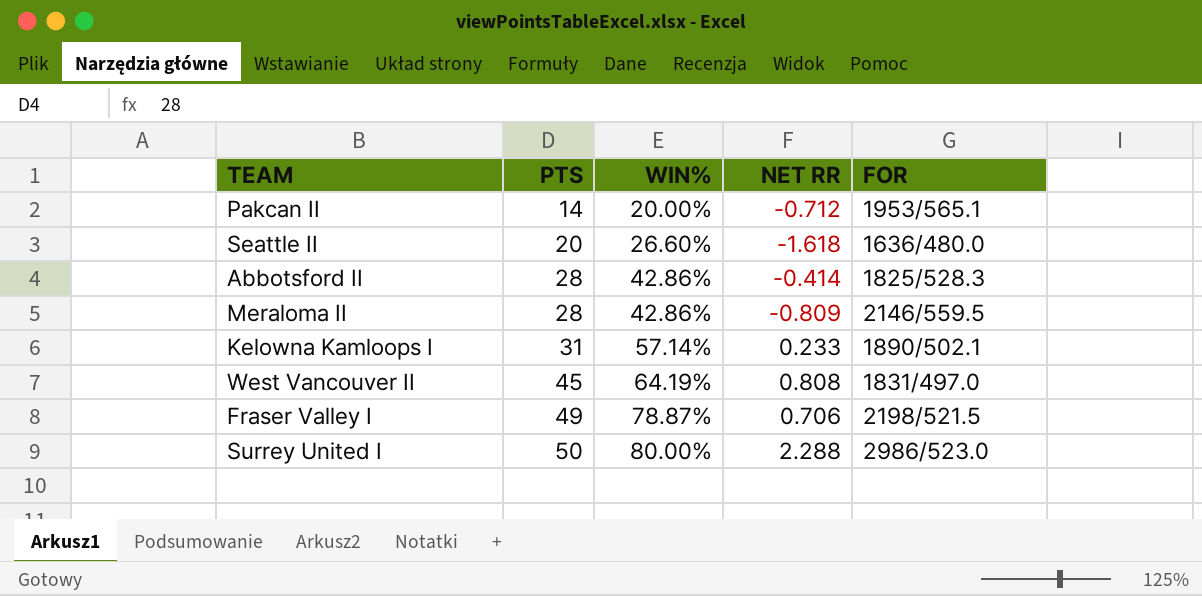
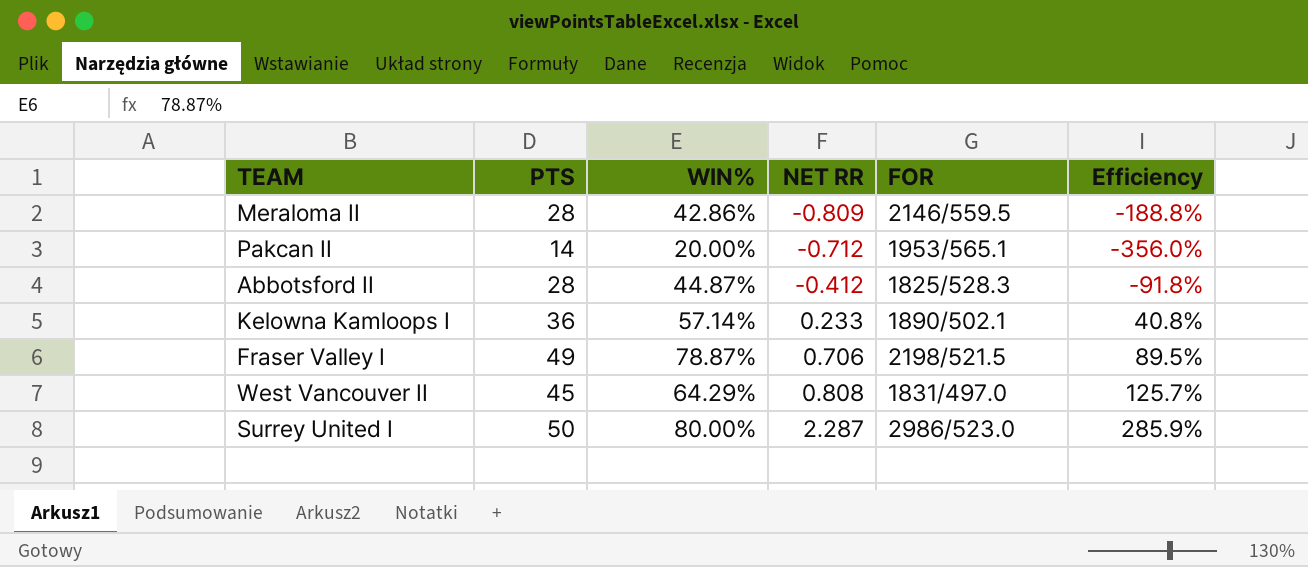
row order: PTS ascending -> NET RR ascending
column Efficiency | formula: none -> [NET RR] / [WIN%]
row Seattle II: 20 | 26.60% | -1.618 | 1636/480.0 -> none
Abbotsford II | WIN%: 42.86% -> 44.87%
Abbotsford II | NET RR: -0.414 -> -0.412
Kelowna Kamloops I | PTS: 31 -> 36
West Vancouver II | WIN%: 64.19% -> 64.29%
Surrey United I | NET RR: 2.288 -> 2.287

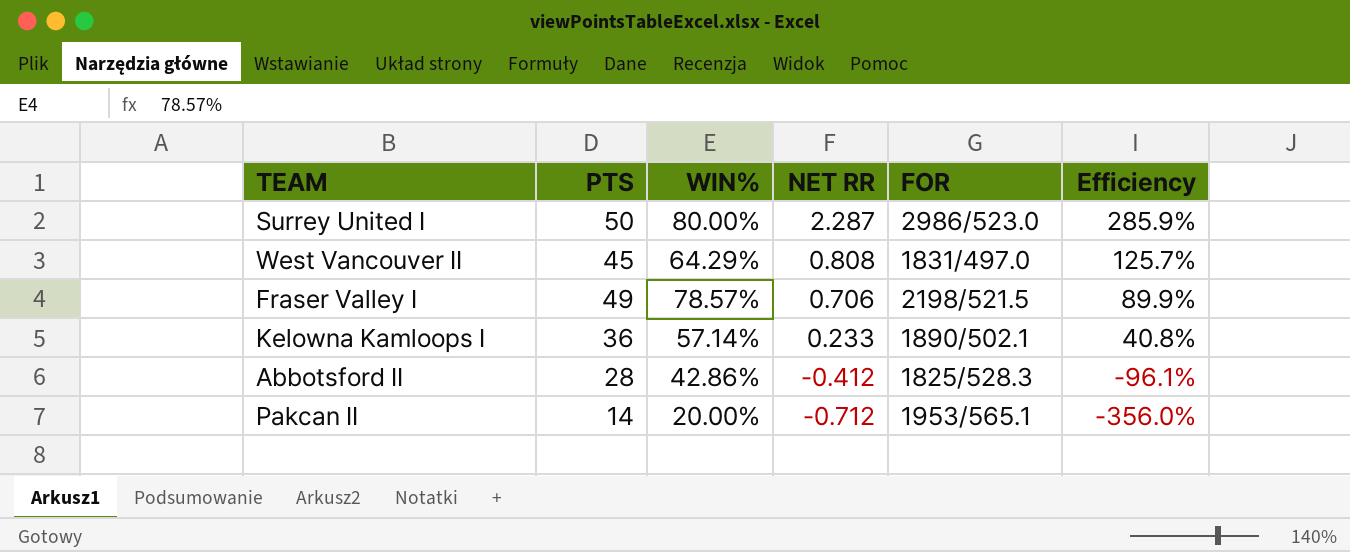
row order: NET RR ascending -> NET RR descending
row Meraloma II: 28 | 42.86% | -0.809 | 2146/559.5 | -188.8% -> none
Fraser Valley I | WIN%: 78.87% -> 78.57%
Fraser Valley I | Efficiency: 89.5% -> 89.9%
Abbotsford II | WIN%: 44.87% -> 42.86%
Abbotsford II | Efficiency: -91.8% -> -96.1%

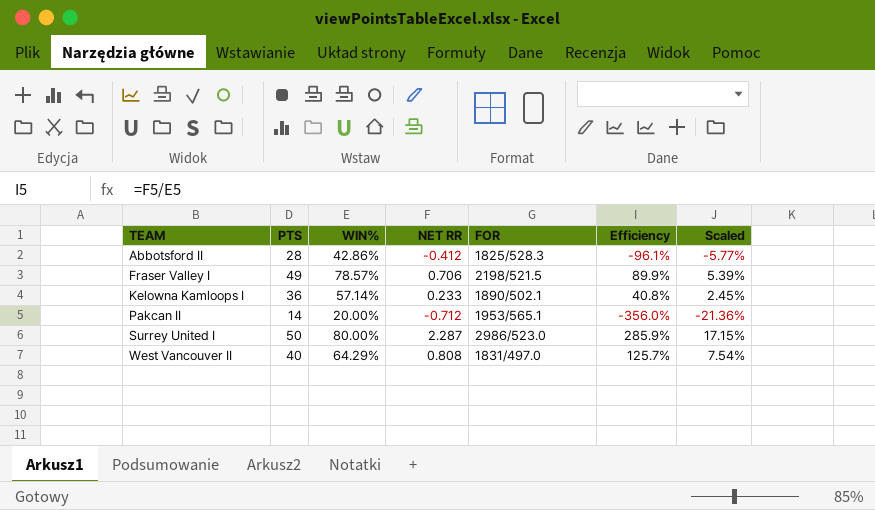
row order: NET RR descending -> TEAM ascending
column Scaled | formula: none -> [Efficiency] * 0.06
West Vancouver II | PTS: 45 -> 40

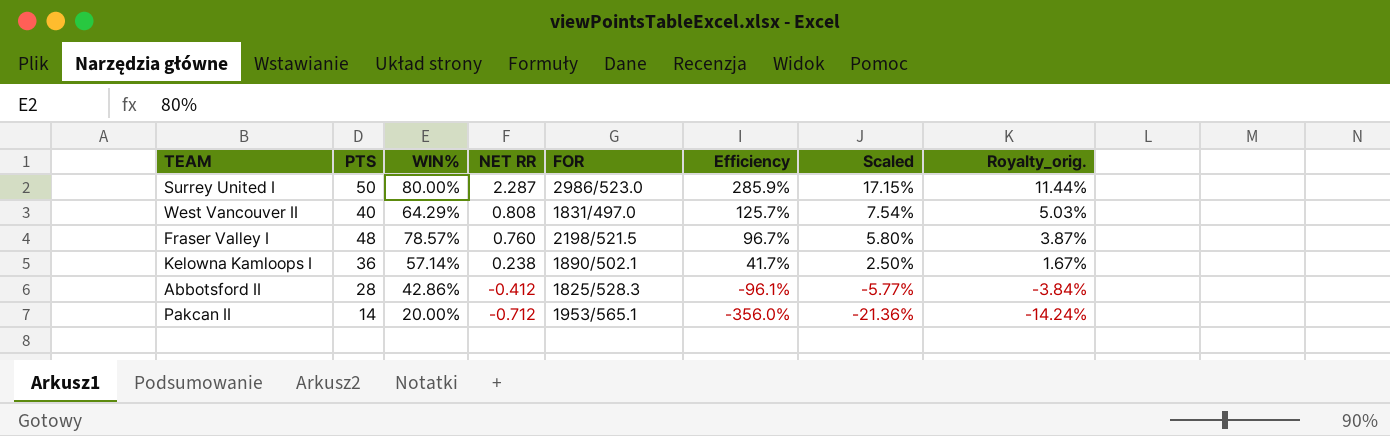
row order: TEAM ascending -> NET RR descending
column Royalty_orig. | formula: none -> [Efficiency] * 0.04
Fraser Valley I | PTS: 49 -> 48
Fraser Valley I | NET RR: 0.706 -> 0.760
Fraser Valley I | Efficiency: 89.9% -> 96.7%
Fraser Valley I | Scaled: 5.39% -> 5.80%
Kelowna Kamloops I | NET RR: 0.233 -> 0.238
Kelowna Kamloops I | Efficiency: 40.8% -> 41.7%
Kelowna Kamloops I | Scaled: 2.45% -> 2.50%

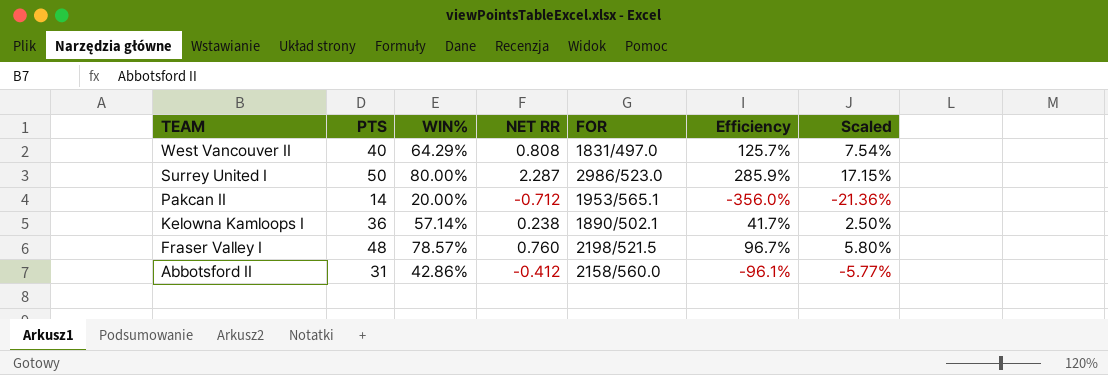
row order: NET RR descending -> TEAM descending
column Royalty_orig. | formula: [Efficiency] * 0.04 -> none
Abbotsford II | PTS: 28 -> 31
Abbotsford II | FOR: 1825/528.3 -> 2158/560.0

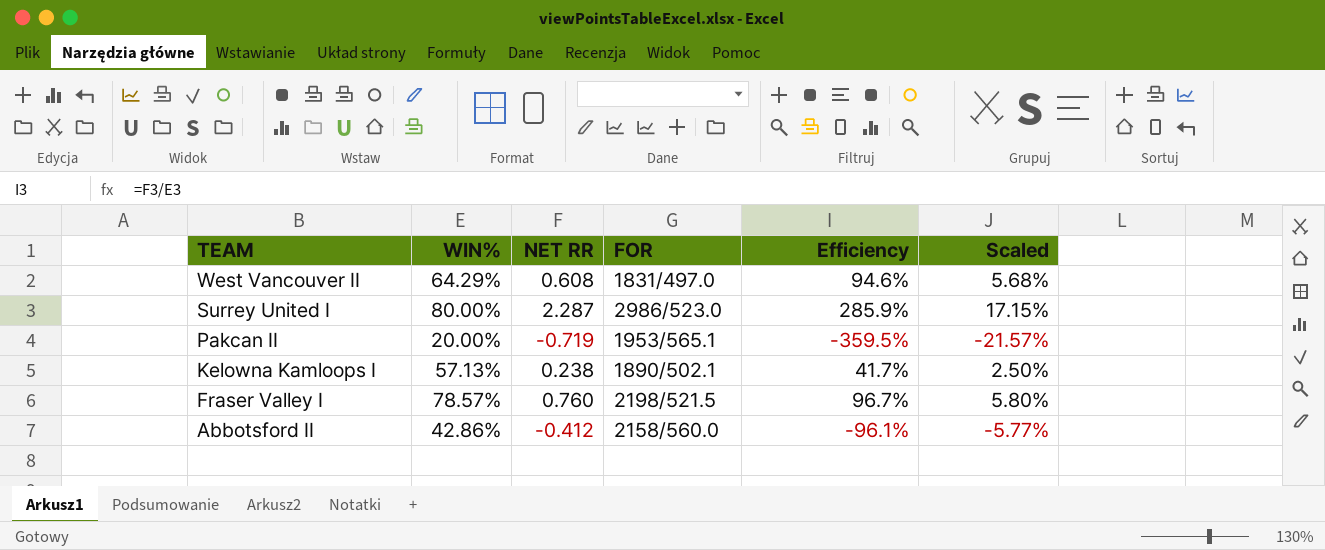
column PTS | position: 2 -> none
West Vancouver II | NET RR: 0.808 -> 0.608
West Vancouver II | Efficiency: 125.7% -> 94.6%
West Vancouver II | Scaled: 7.54% -> 5.68%
Pakcan II | NET RR: -0.712 -> -0.719
Pakcan II | Efficiency: -356.0% -> -359.5%
Pakcan II | Scaled: -21.36% -> -21.57%
Kelowna Kamloops I | WIN%: 57.14% -> 57.13%

